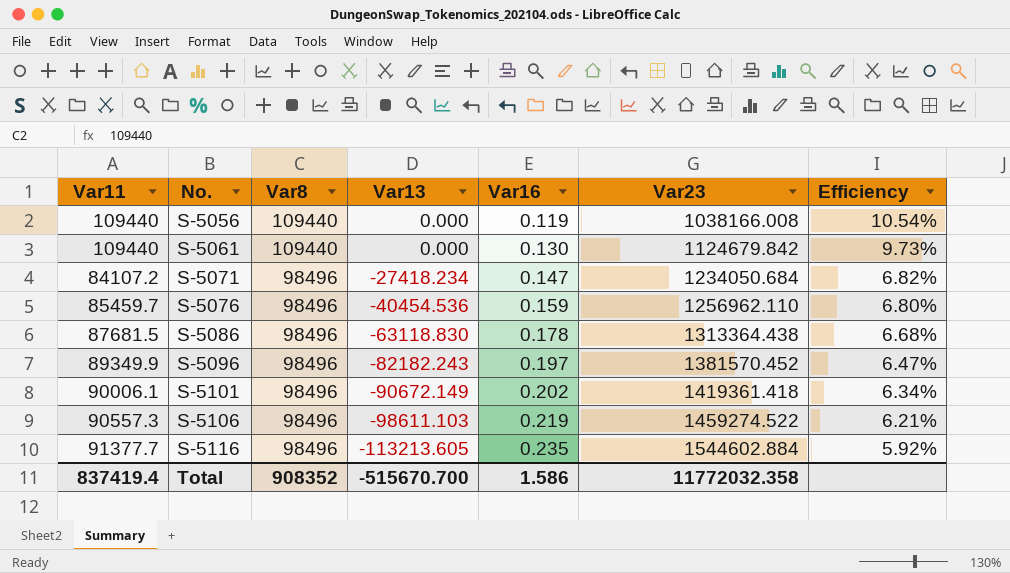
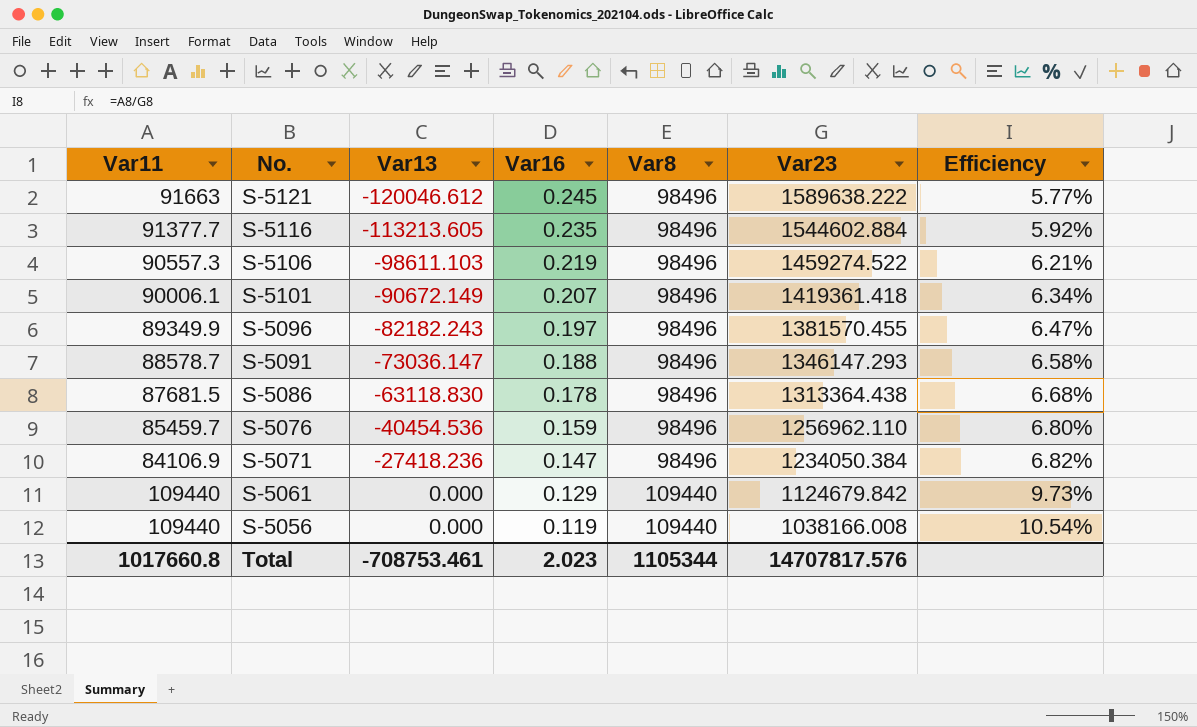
row order: No. ascending -> No. descending
column Var8 | position: 3 -> 5
row S-5121: none -> 91663 | -120046.612 | 0.245 | 98496 | 1589638.222 | 5.77%
S-5101 | Var16: 0.202 -> 0.207
S-5096 | Var23: 1381570.452 -> 1381570.455
row S-5091: none -> 88578.7 | -73036.147 | 0.188 | 98496 | 1346147.293 | 6.58%
S-5071 | Var11: 84107.2 -> 84106.9
S-5071 | Var13: -27418.234 -> -27418.236
S-5071 | Var23: 1234050.684 -> 1234050.384
S-5061 | Var16: 0.130 -> 0.129
Total | Var11: 837419.4 -> 1017660.8
Total | Var13: -515670.700 -> -708753.461
Total | Var16: 1.586 -> 2.023
Total | Var8: 908352 -> 1105344
Total | Var23: 11772032.358 -> 14707817.576

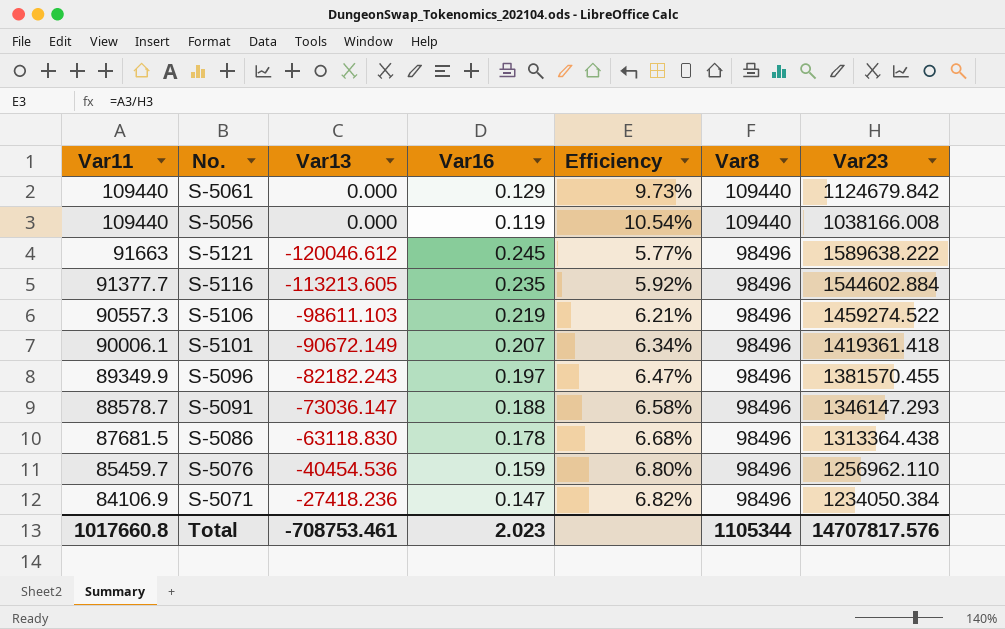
row order: No. descending -> Var11 descending
column Efficiency | position: 7 -> 5

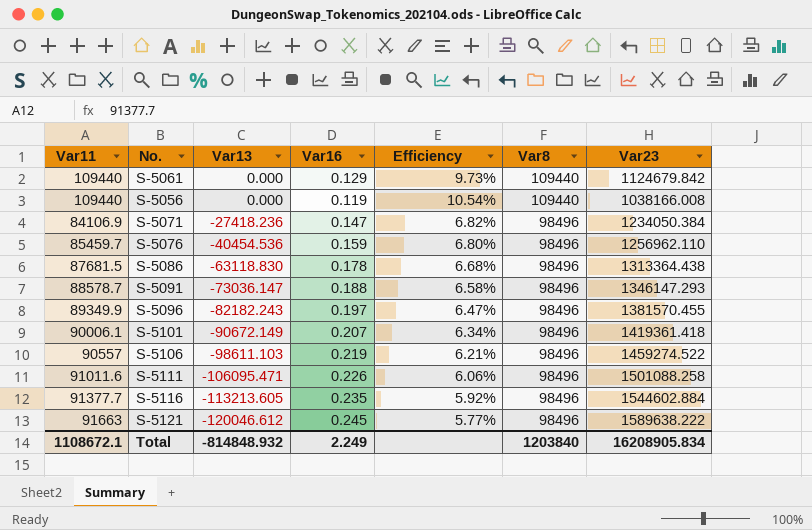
row order: Var11 descending -> Var13 descending
S-5106 | Var11: 90557.3 -> 90557
row S-5111: none -> 91011.6 | -106095.471 | 0.226 | 6.06% | 98496 | 1501088.258
Total | Var11: 1017660.8 -> 1108672.1
Total | Var13: -708753.461 -> -814848.932
Total | Var16: 2.023 -> 2.249
Total | Var8: 1105344 -> 1203840
Total | Var23: 14707817.576 -> 16208905.834

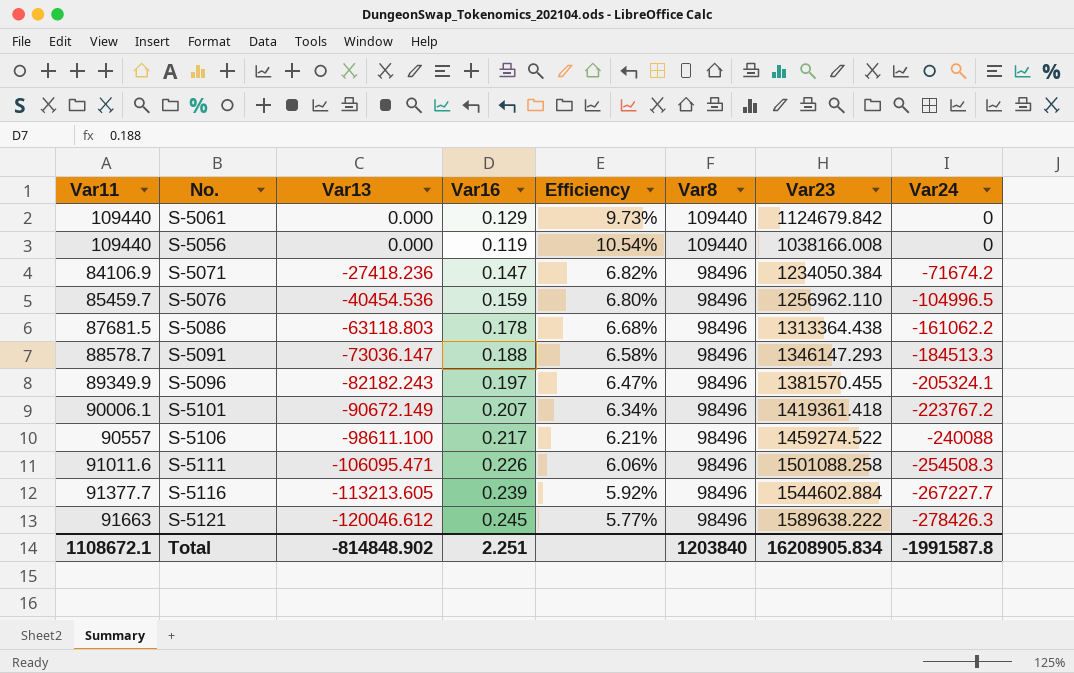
column Var24 | position: none -> 8
S-5086 | Var13: -63118.830 -> -63118.803
S-5106 | Var13: -98611.103 -> -98611.100
S-5106 | Var16: 0.219 -> 0.217
S-5116 | Var16: 0.235 -> 0.239
Total | Var13: -814848.932 -> -814848.902
Total | Var16: 2.249 -> 2.251

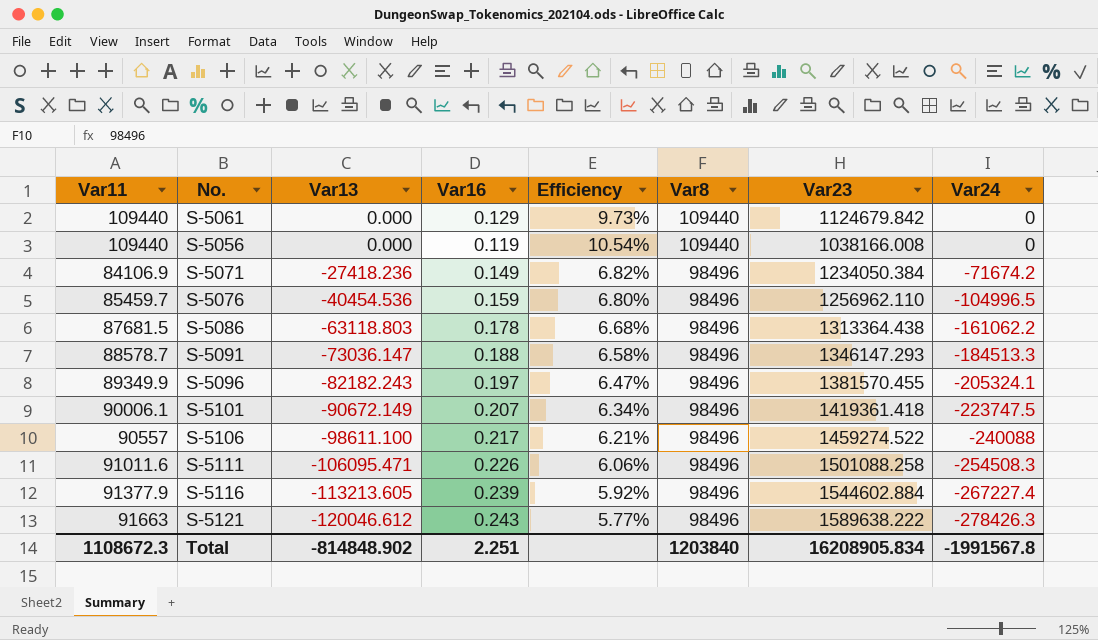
S-5071 | Var16: 0.147 -> 0.149
S-5101 | Var24: -223767.2 -> -223747.5
S-5116 | Var11: 91377.7 -> 91377.9
S-5116 | Var24: -267227.7 -> -267227.4
S-5121 | Var16: 0.245 -> 0.243
Total | Var11: 1108672.1 -> 1108672.3
Total | Var24: -1991587.8 -> -1991567.8

